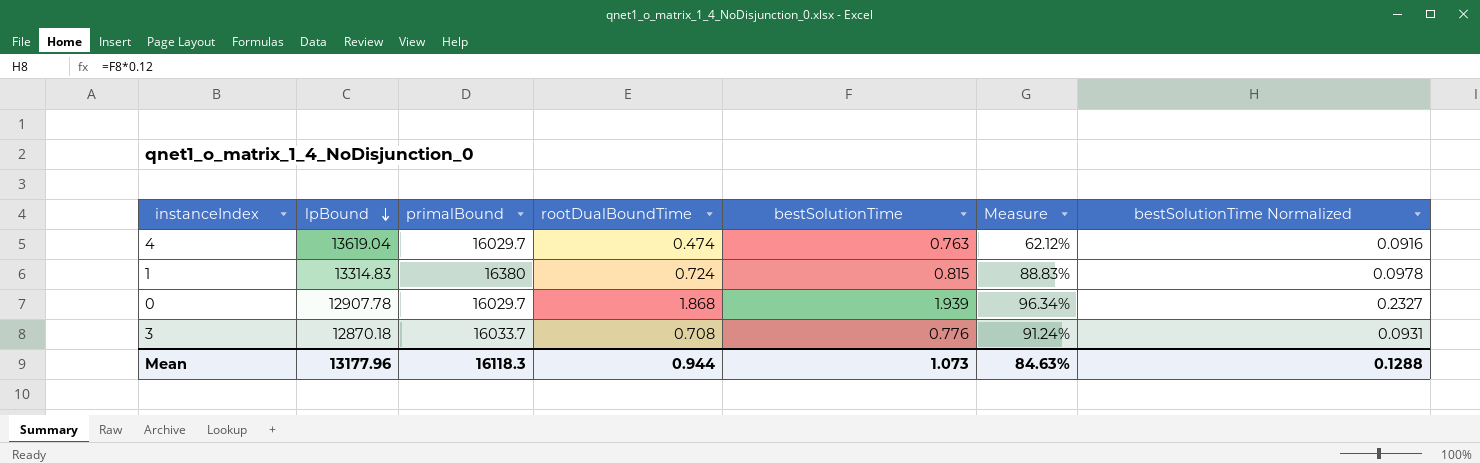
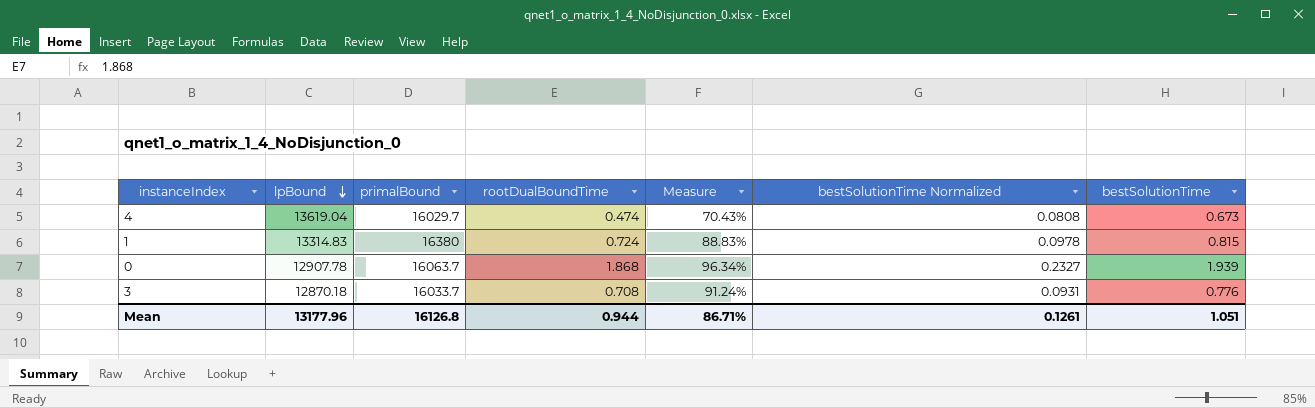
column bestSolutionTime | position: 5 -> 7
4 | Measure: 62.12% -> 70.43%
4 | bestSolutionTime Normalized: 0.0916 -> 0.0808
4 | bestSolutionTime: 0.763 -> 0.673
0 | primalBound: 16029.7 -> 16063.7
Mean | primalBound: 16118.3 -> 16126.8
Mean | Measure: 84.63% -> 86.71%
Mean | bestSolutionTime Normalized: 0.1288 -> 0.1261
Mean | bestSolutionTime: 1.073 -> 1.051

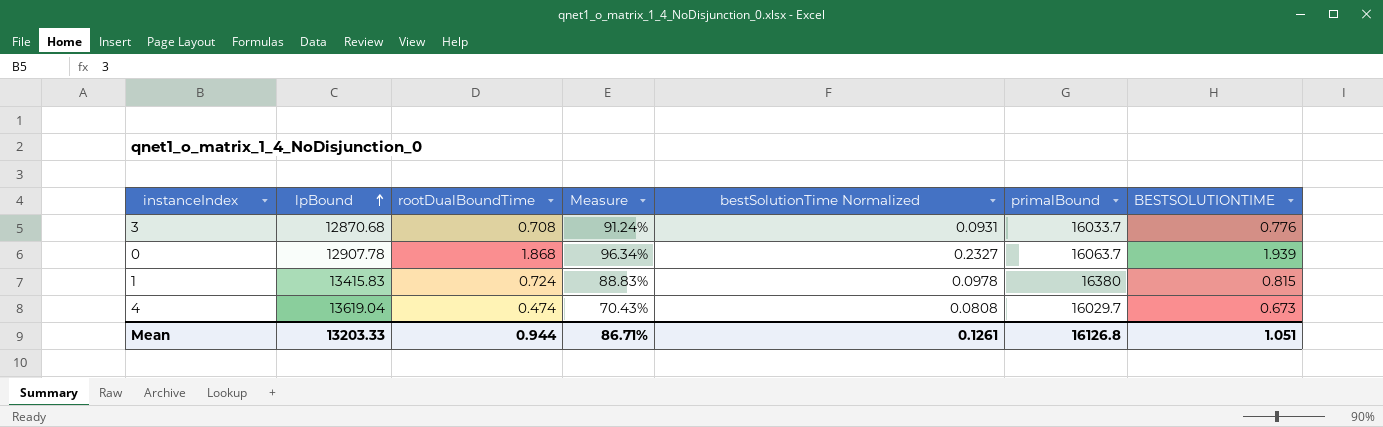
row order: lpBound descending -> lpBound ascending
column primalBound | position: 3 -> 6
column name: bestSolutionTime -> BESTSOLUTIONTIME
3 | lpBound: 12870.18 -> 12870.68
1 | lpBound: 13314.83 -> 13415.83
Mean | lpBound: 13177.96 -> 13203.33

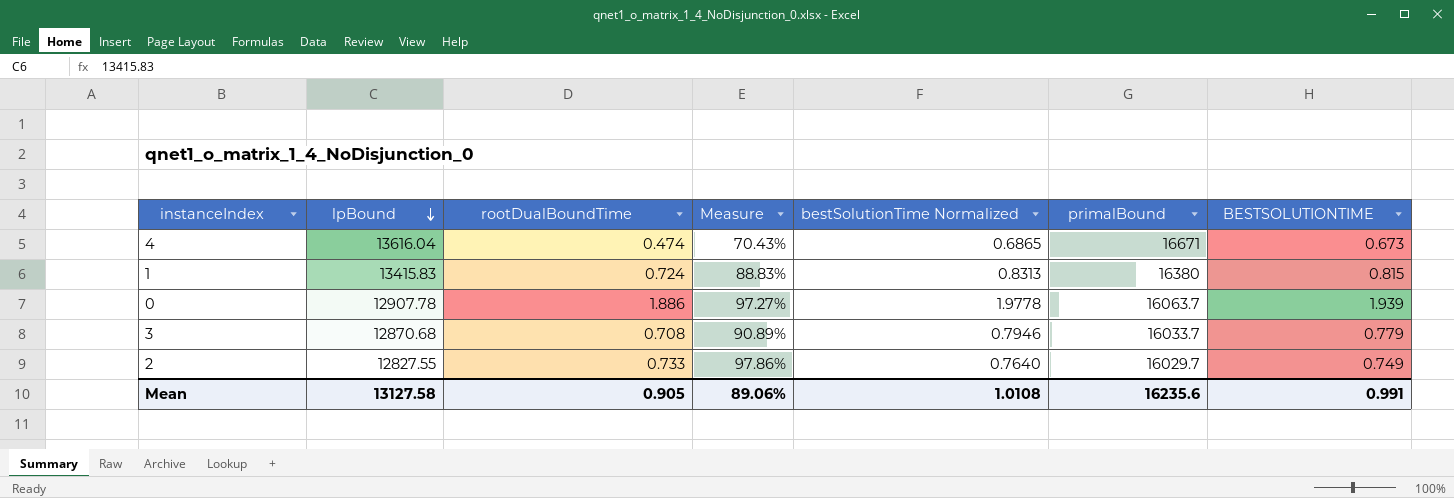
row order: lpBound ascending -> lpBound descending
column bestSolutionTime Normalized | formula: [BESTSOLUTIONTIME] * 0.12 -> [BESTSOLUTIONTIME] * 1.02
4 | lpBound: 13619.04 -> 13616.04
4 | primalBound: 16029.7 -> 16671
0 | rootDualBoundTime: 1.868 -> 1.886
0 | Measure: 96.34% -> 97.27%
3 | Measure: 91.24% -> 90.89%
3 | BESTSOLUTIONTIME: 0.776 -> 0.779
row 2: none -> 12827.55 | 0.733 | 97.86% | 0.7640 | 16029.7 | 0.749
Mean | lpBound: 13203.33 -> 13127.58
Mean | rootDualBoundTime: 0.944 -> 0.905
Mean | Measure: 86.71% -> 89.06%
Mean | bestSolutionTime Normalized: 0.1261 -> 1.0108
Mean | primalBound: 16126.8 -> 16235.6
Mean | BESTSOLUTIONTIME: 1.051 -> 0.991

